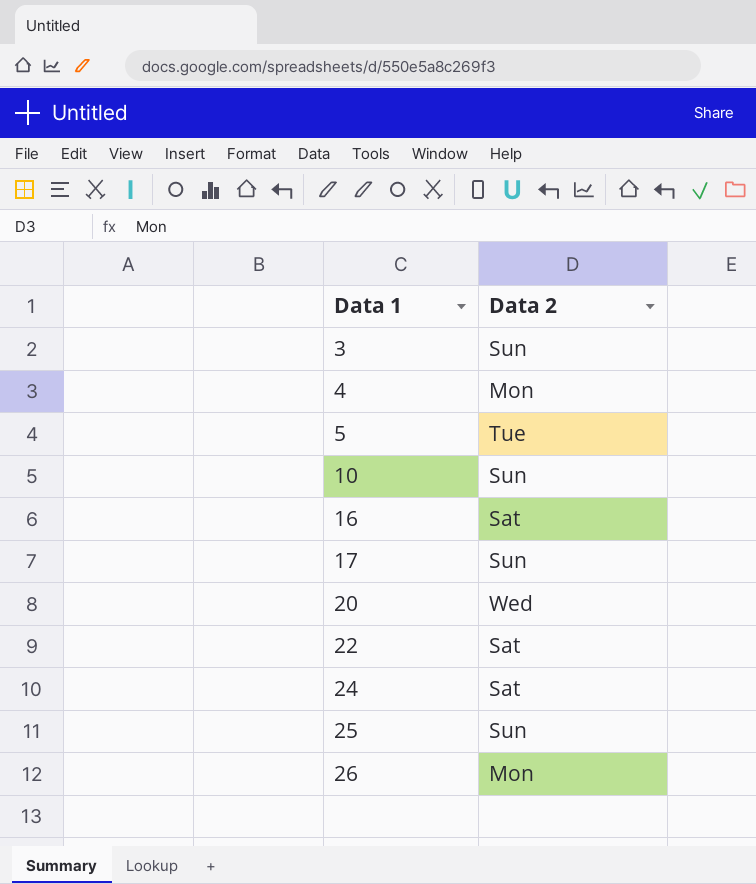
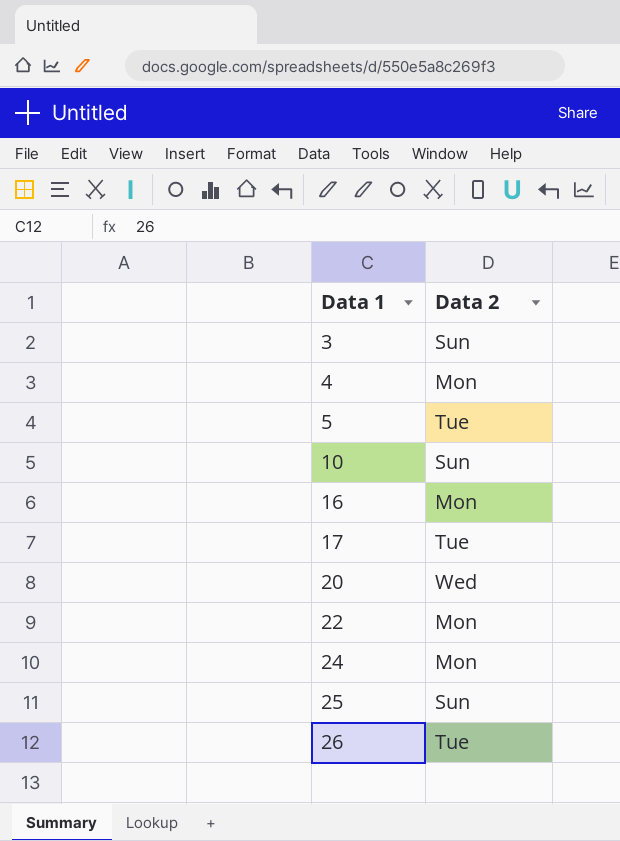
16 | Data 2: Sat -> Mon
17 | Data 2: Sun -> Tue
22 | Data 2: Sat -> Mon
24 | Data 2: Sat -> Mon
26 | Data 2: Mon -> Tue

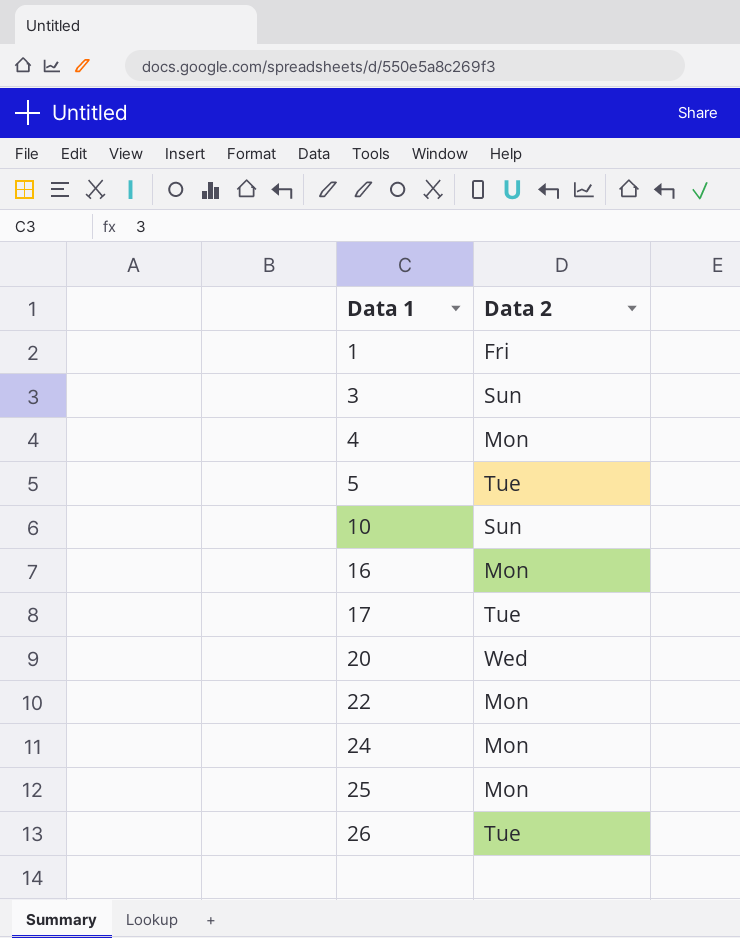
row 1: none -> Fri
25 | Data 2: Sun -> Mon

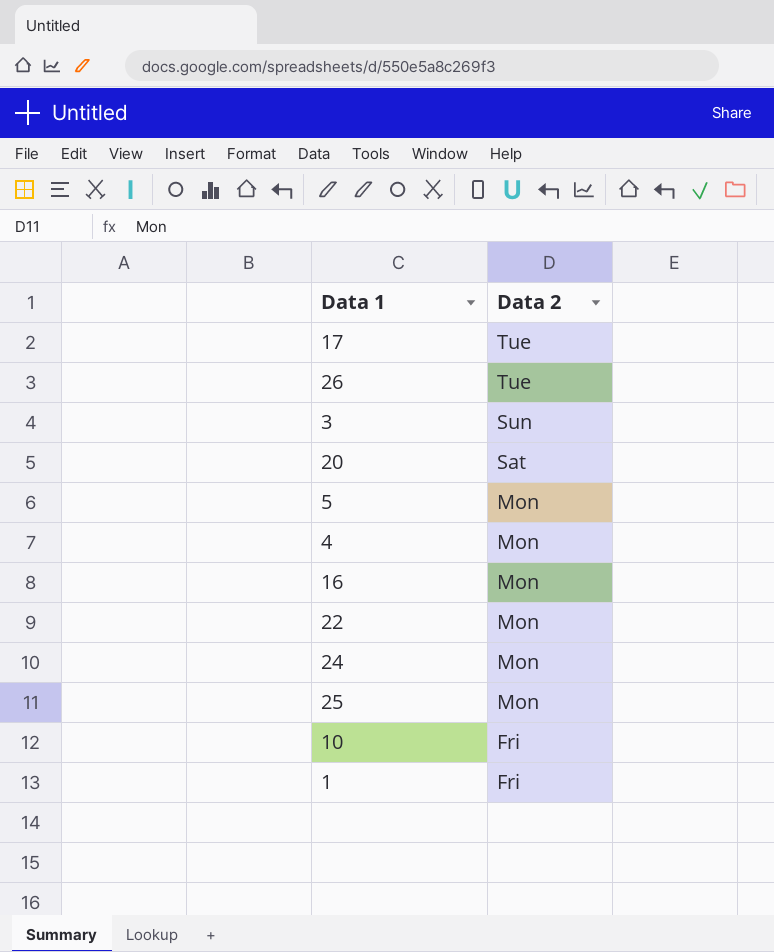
row order: Data 1 ascending -> Data 2 descending
20 | Data 2: Wed -> Sat
5 | Data 2: Tue -> Mon
10 | Data 2: Sun -> Fri

